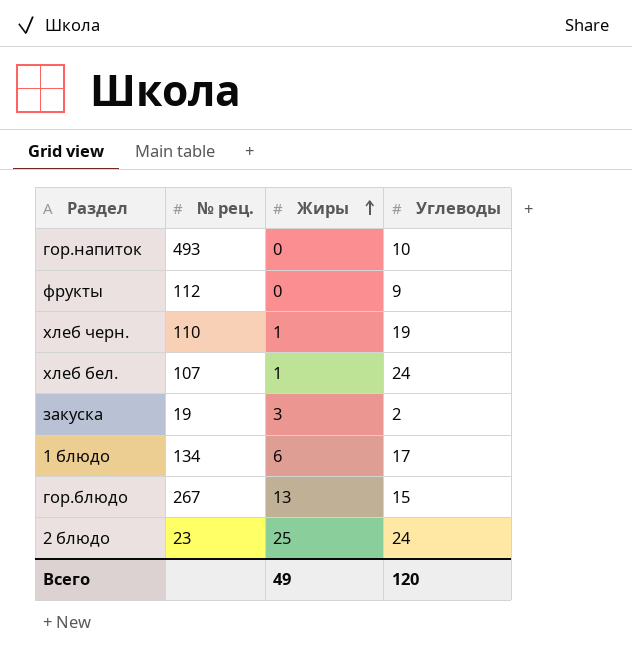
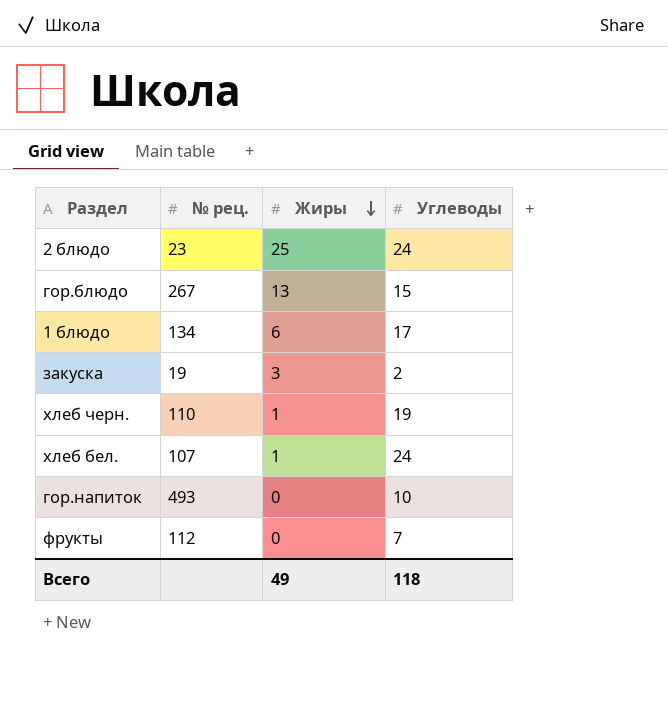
row order: Жиры ascending -> Жиры descending
фрукты | Углеводы: 9 -> 7
Всего | Углеводы: 120 -> 118

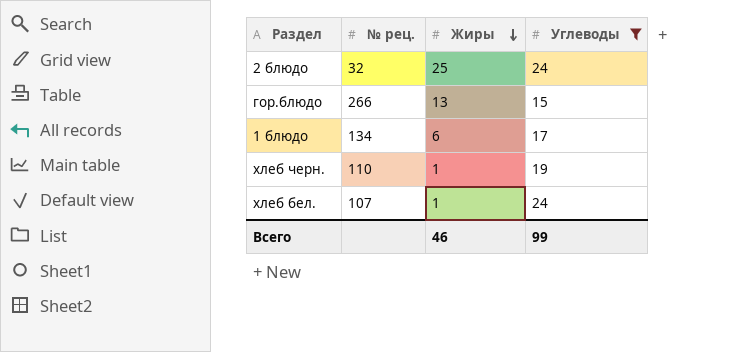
filter: none -> Углеводы >= 15
2 блюдо | № рец.: 23 -> 32
гор.блюдо | № рец.: 267 -> 266
Всего | Жиры: 49 -> 46
Всего | Углеводы: 118 -> 99

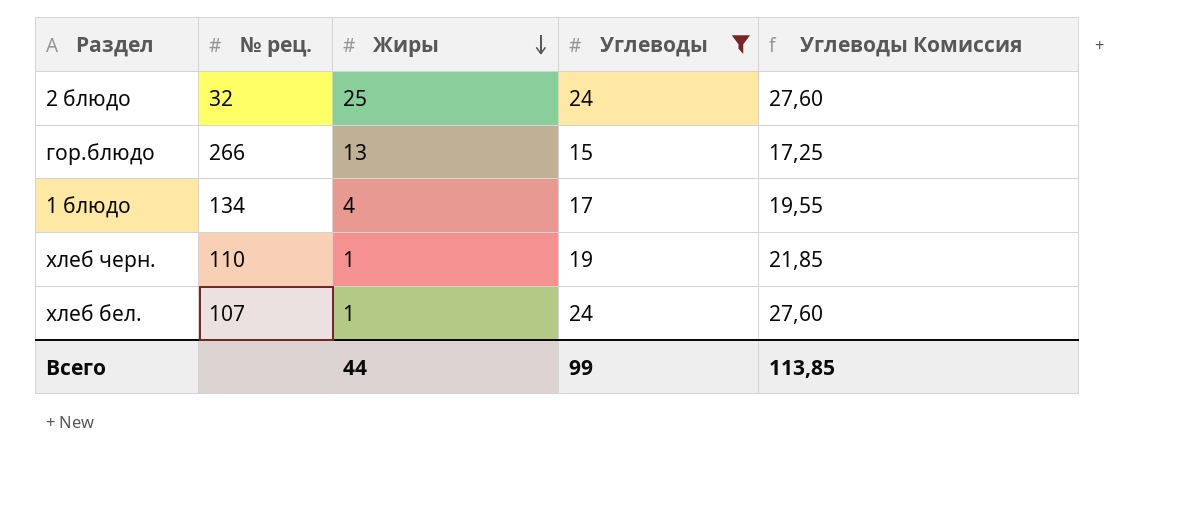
column Углеводы Комиссия | formula: none -> [Углеводы] * 1,15
1 блюдо | Жиры: 6 -> 4
Всего | Жиры: 46 -> 44

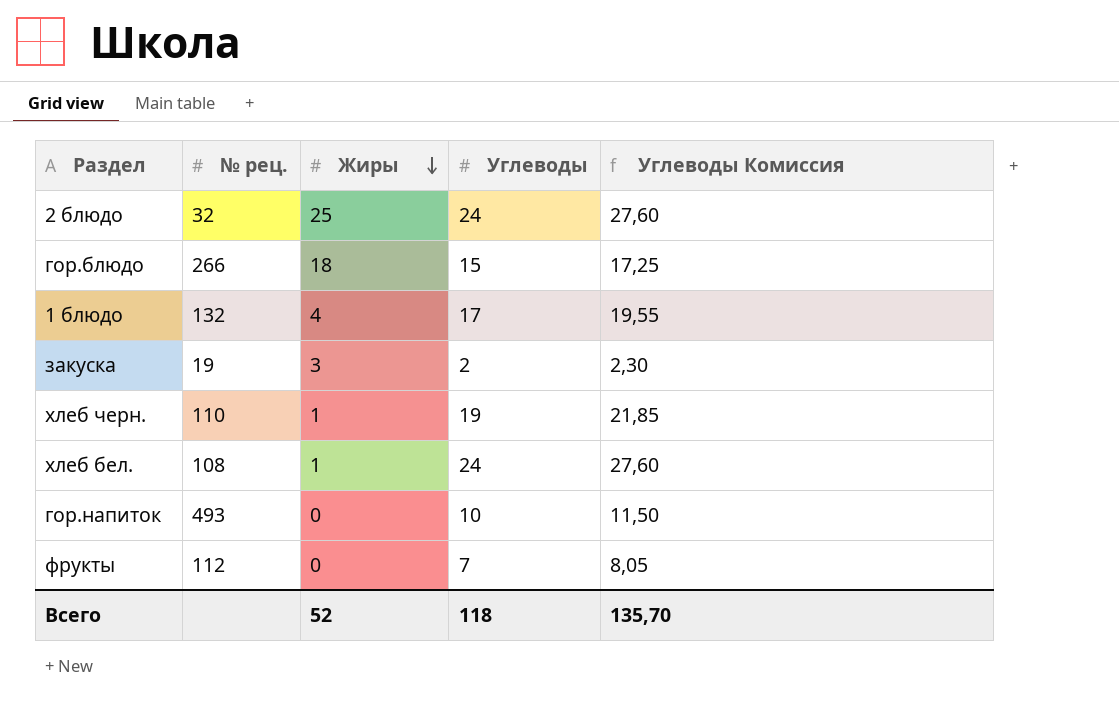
filter: Углеводы >= 15 -> none
гор.блюдо | Жиры: 13 -> 18
1 блюдо | № рец.: 134 -> 132
хлеб бел. | № рец.: 107 -> 108
Всего | Жиры: 44 -> 52
Всего | Углеводы: 99 -> 118
Всего | Углеводы Комиссия: 113,85 -> 135,70

